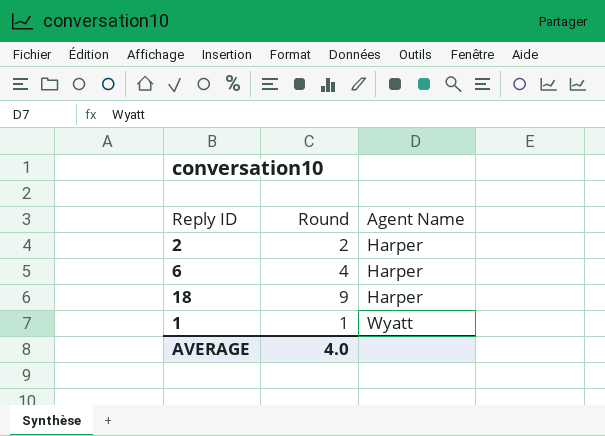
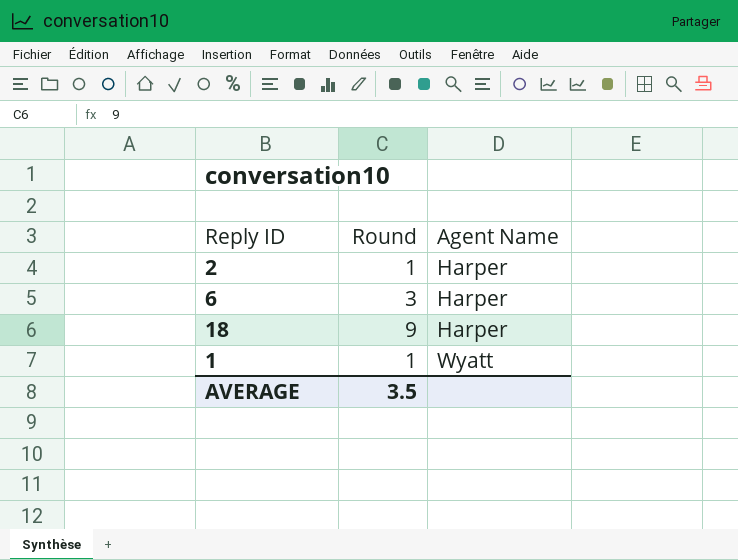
2 | Round: 2 -> 1
6 | Round: 4 -> 3
AVERAGE | Round: 4.0 -> 3.5

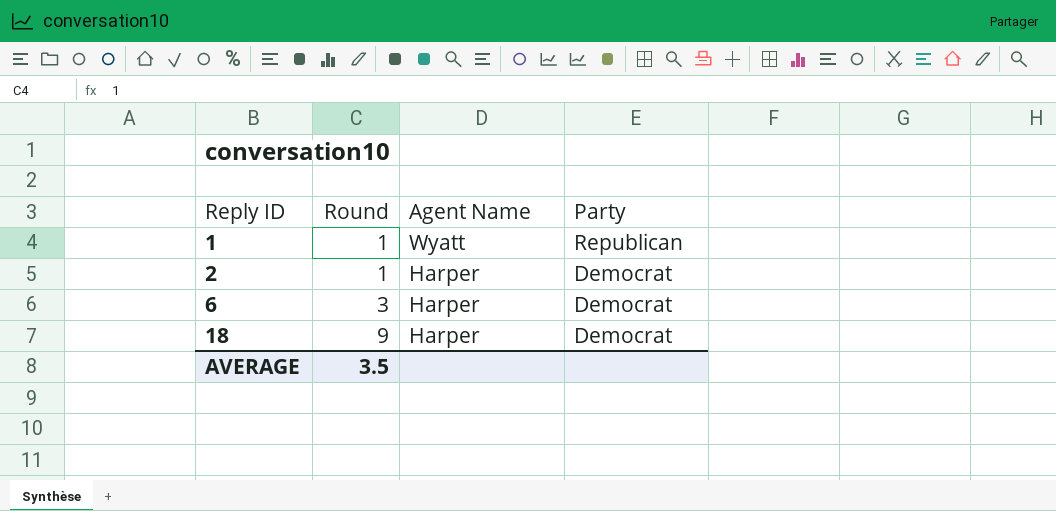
row order: Agent Name ascending -> Reply ID ascending
column Party | position: none -> 4

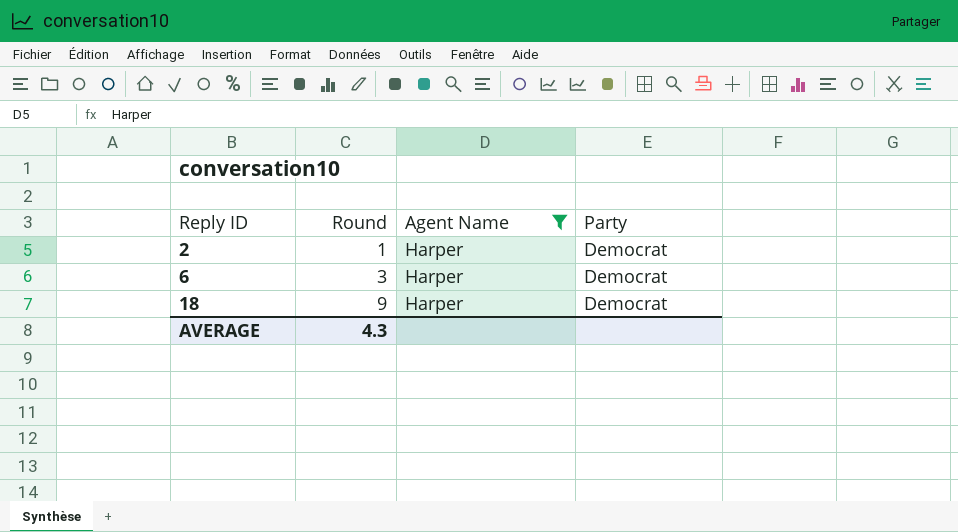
filter: none -> Agent Name = Harper
AVERAGE | Round: 3.5 -> 4.3

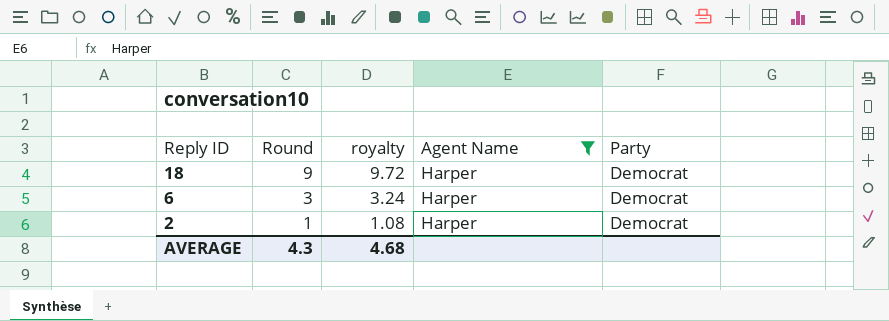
row order: Reply ID ascending -> Reply ID descending
column royalty | formula: none -> [Round] * 1.08

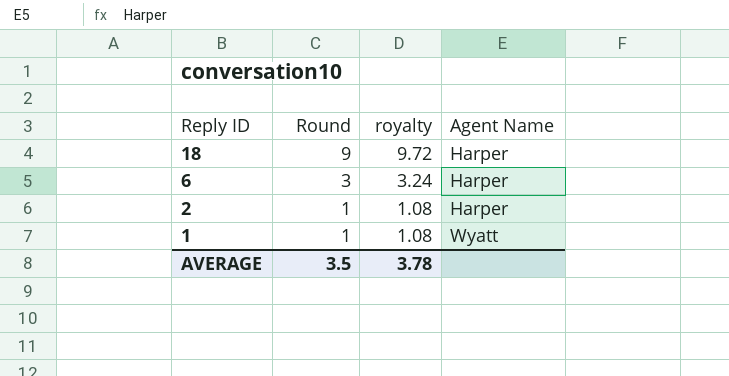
filter: Agent Name = Harper -> none
column Party | position: 5 -> none
AVERAGE | Round: 4.3 -> 3.5
AVERAGE | royalty: 4.68 -> 3.78

